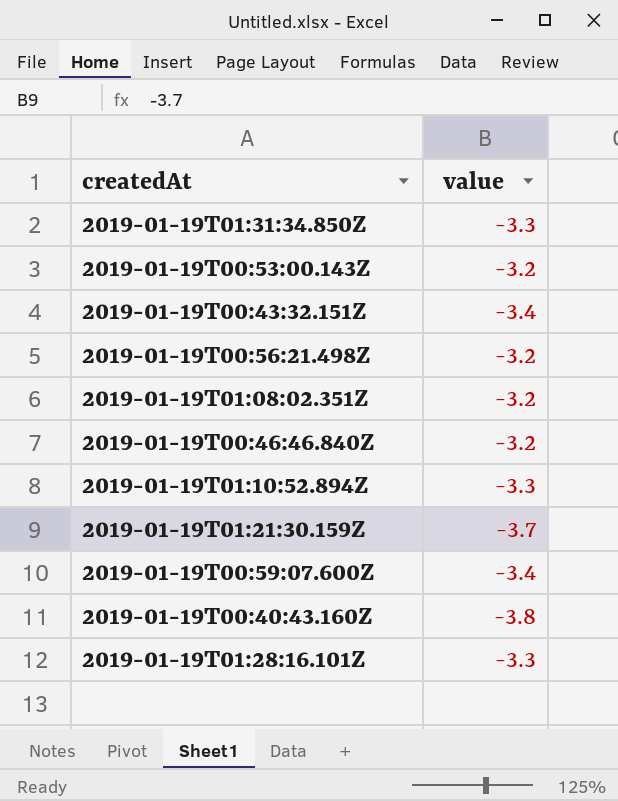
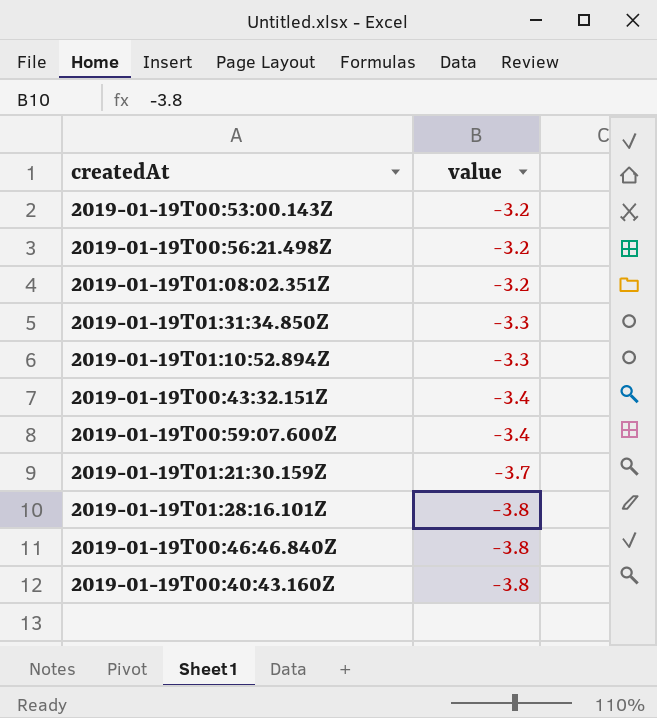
row order: none -> value descending
2019-01-19T01:28:16.101Z | value: -3.3 -> -3.8
2019-01-19T00:46:46.840Z | value: -3.2 -> -3.8

